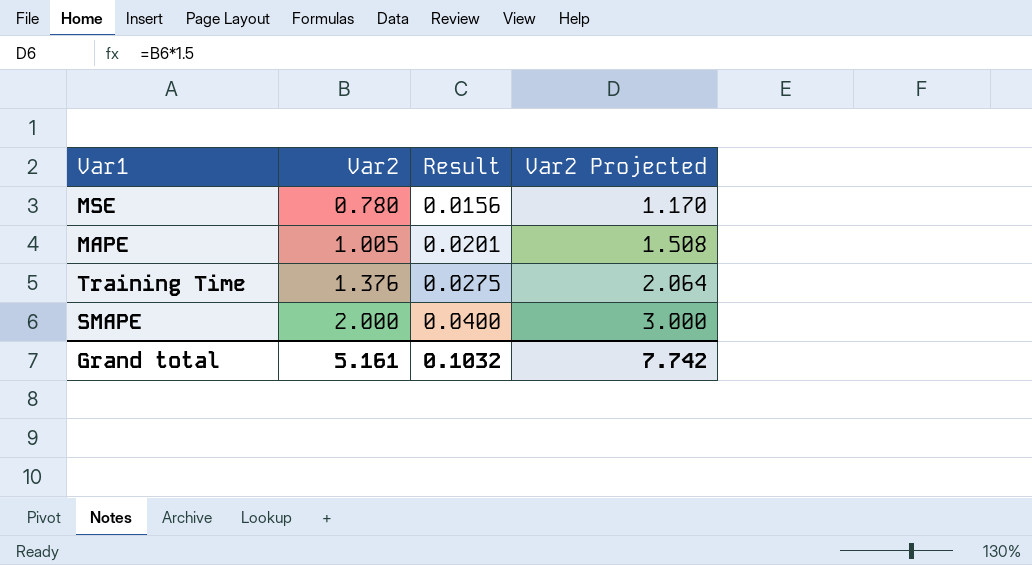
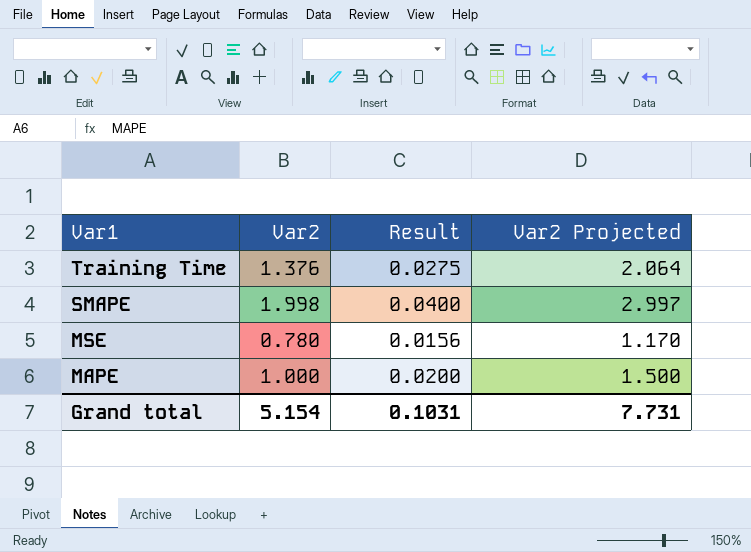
row order: Var2 ascending -> Var1 descending
SMAPE | Var2: 2.000 -> 1.998
SMAPE | Var2 Projected: 3.000 -> 2.997
MAPE | Var2: 1.005 -> 1.000
MAPE | Result: 0.0201 -> 0.0200
MAPE | Var2 Projected: 1.508 -> 1.500
Grand total | Var2: 5.161 -> 5.154
Grand total | Result: 0.1032 -> 0.1031
Grand total | Var2 Projected: 7.742 -> 7.731

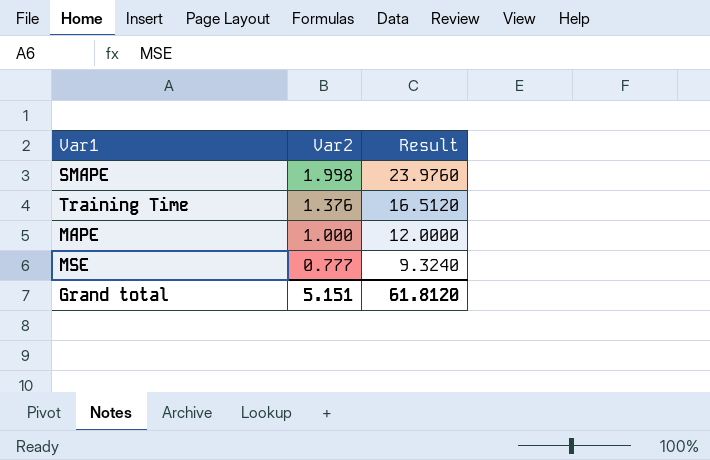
row order: Var1 descending -> Var2 descending
column Var2 Projected | formula: [Var2] * 1.5 -> none
column Result | formula: [Var2] * 0.02 -> [Var2] * 12
MSE | Var2: 0.780 -> 0.777
Grand total | Var2: 5.154 -> 5.151
Grand total | Result: 0.1031 -> 61.8120

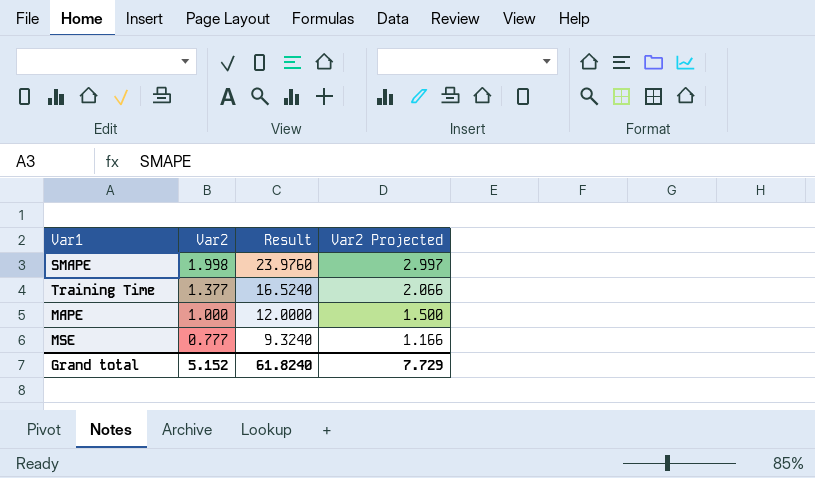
column Var2 Projected | formula: none -> [Var2] * 1.5
Training Time | Var2: 1.376 -> 1.377
Training Time | Result: 16.5120 -> 16.5240
Grand total | Var2: 5.151 -> 5.152
Grand total | Result: 61.8120 -> 61.8240

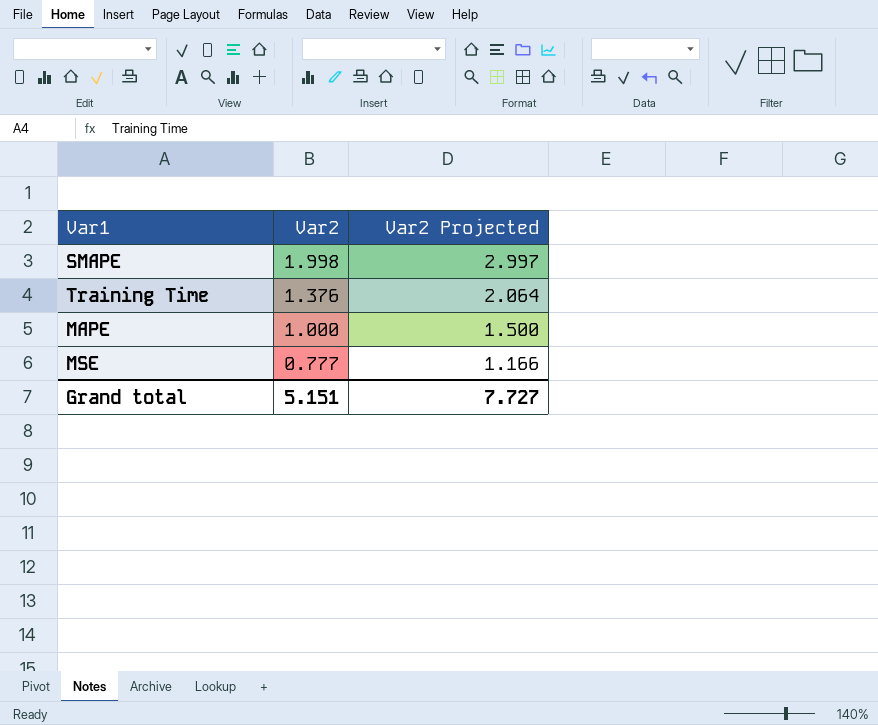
column Result | formula: [Var2] * 12 -> none
Training Time | Var2: 1.377 -> 1.376
Training Time | Var2 Projected: 2.066 -> 2.064
Grand total | Var2: 5.152 -> 5.151
Grand total | Var2 Projected: 7.729 -> 7.727

